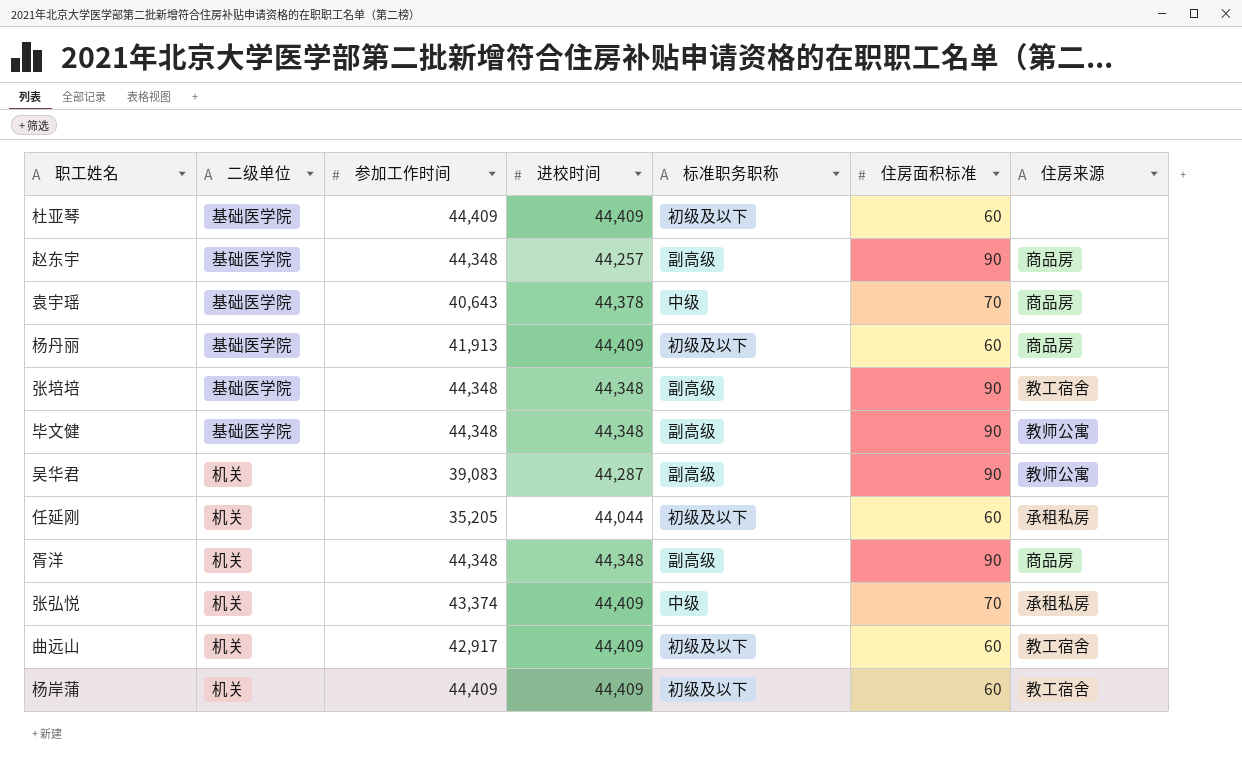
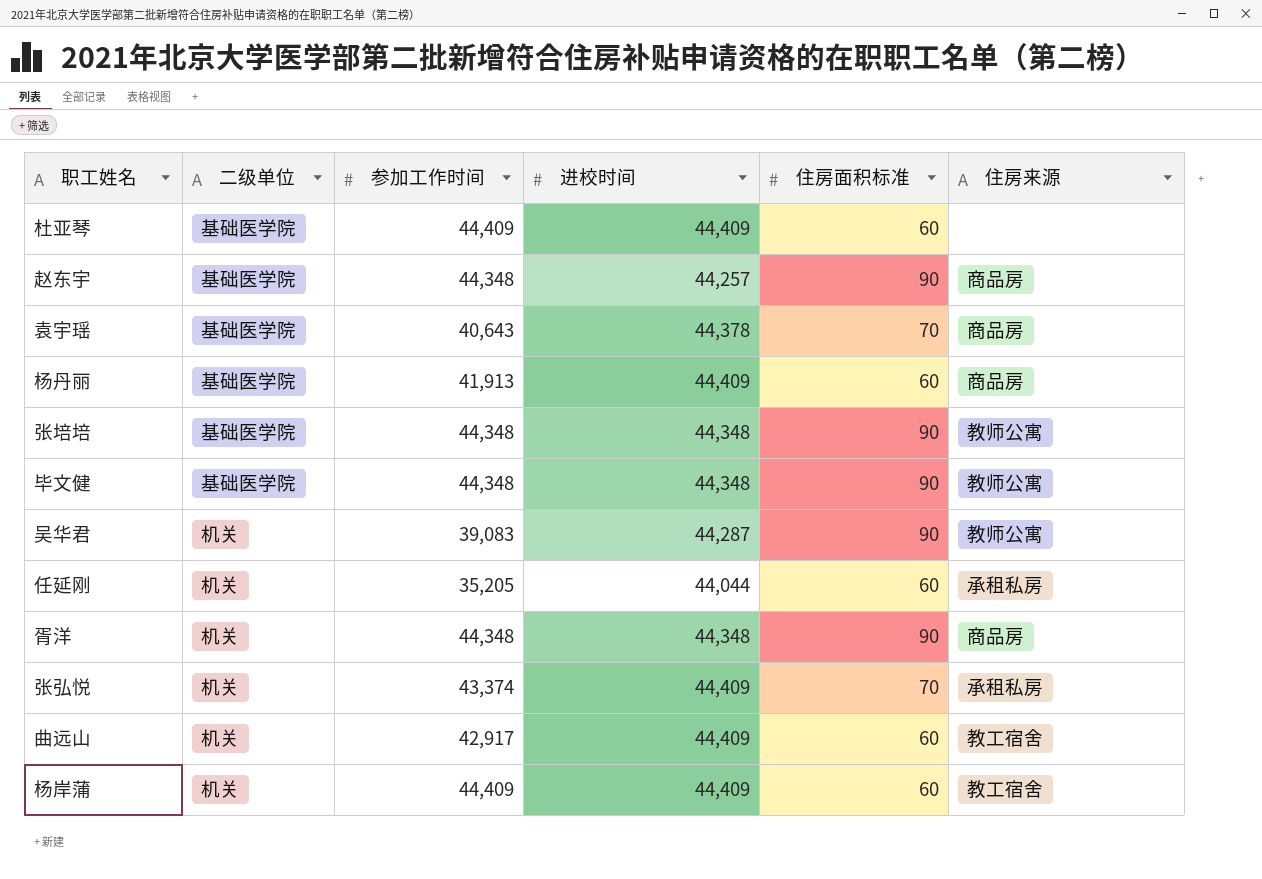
column 标准职务职称 | position: 5 -> none
张培培 | 住房来源: 教工宿舍 -> 教师公寓

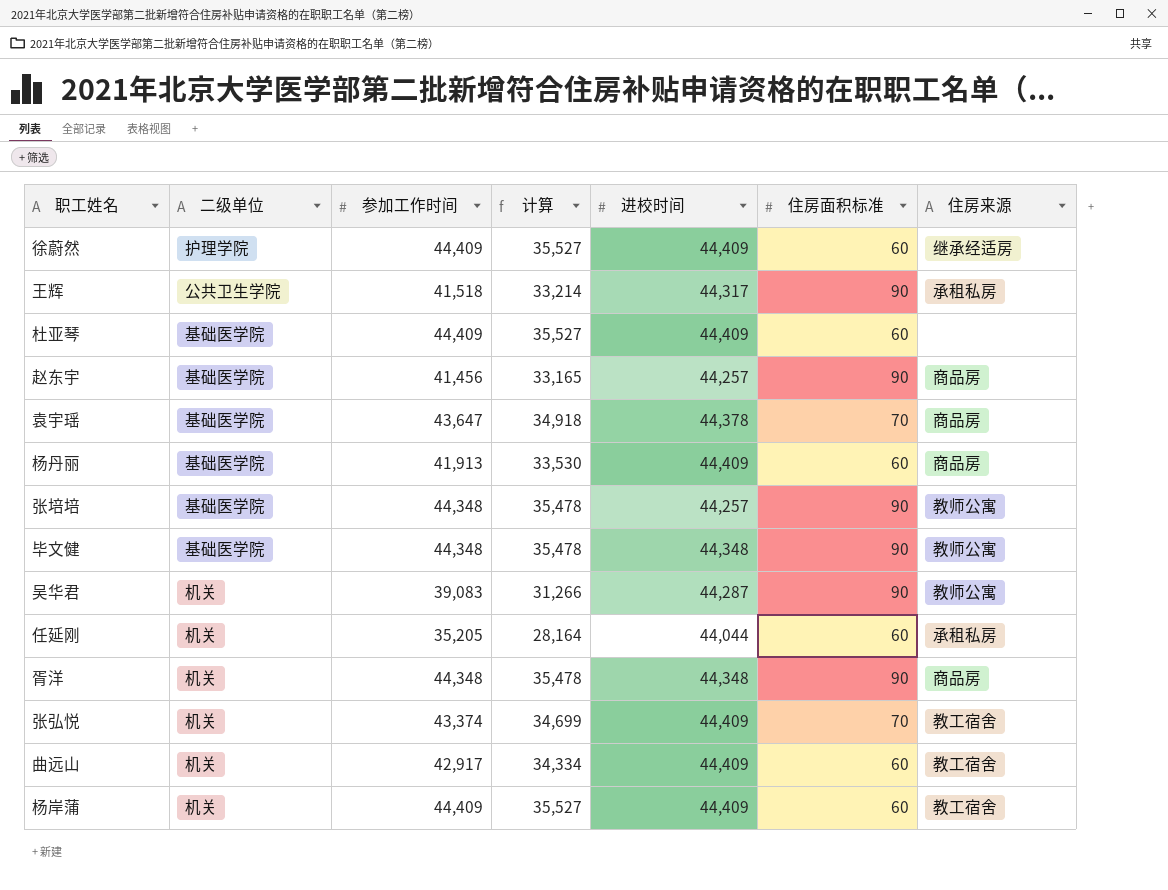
column 计算 | formula: none -> [参加工作时间] * 0.8
row 徐蔚然: none -> 护理学院 | 44,409 | 35,527 | 44,409 | 60 | 继承经适房
row 王辉: none -> 公共卫生学院 | 41,518 | 33,214 | 44,317 | 90 | 承租私房
赵东宇 | 参加工作时间: 44,348 -> 41,456
袁宇瑶 | 参加工作时间: 40,643 -> 43,647
张培培 | 进校时间: 44,348 -> 44,257
张弘悦 | 住房来源: 承租私房 -> 教工宿舍

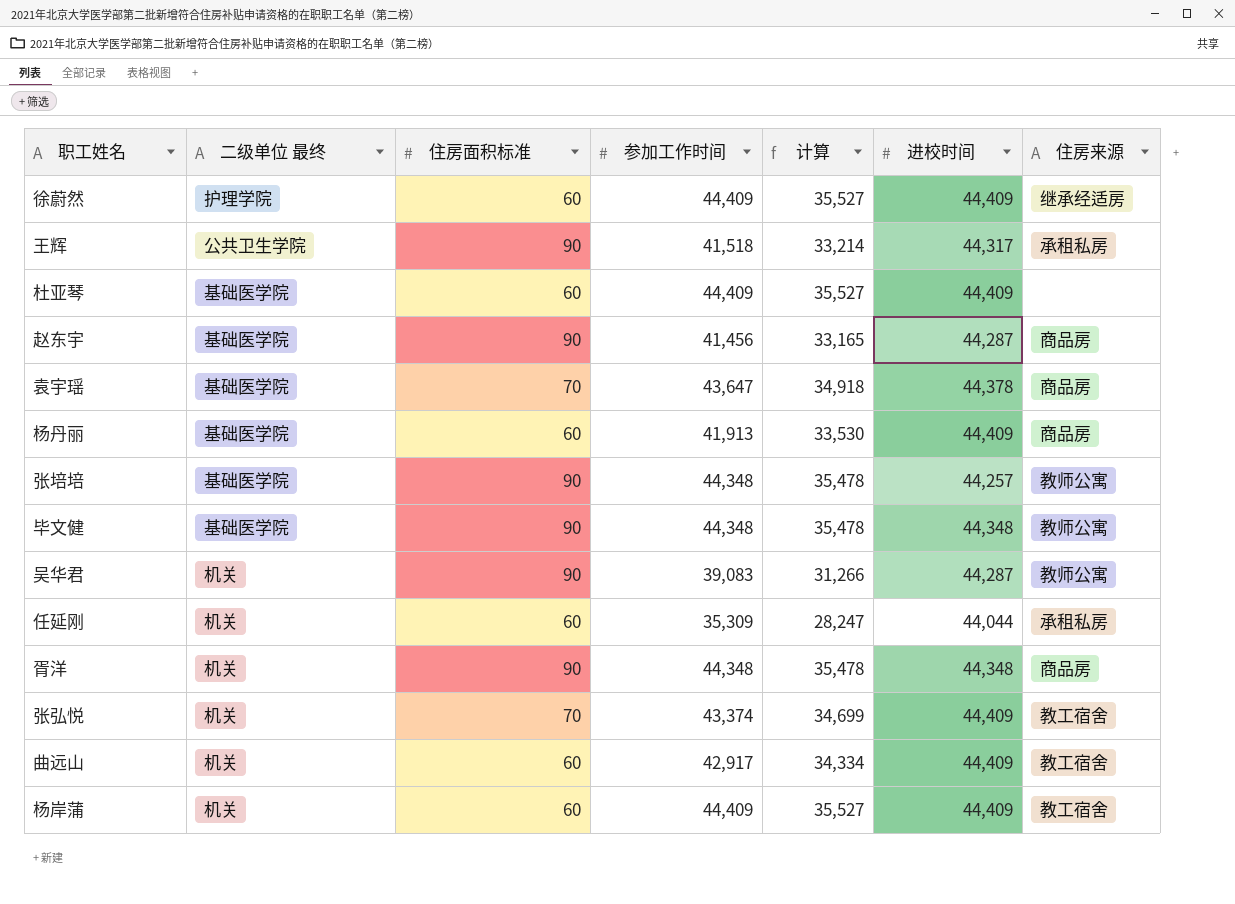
column name: 二级单位 -> 二级单位 最终
column 住房面积标准 | position: 6 -> 3
赵东宇 | 进校时间: 44,257 -> 44,287
任延刚 | 参加工作时间: 35,205 -> 35,309
任延刚 | 计算: 28,164 -> 28,247

